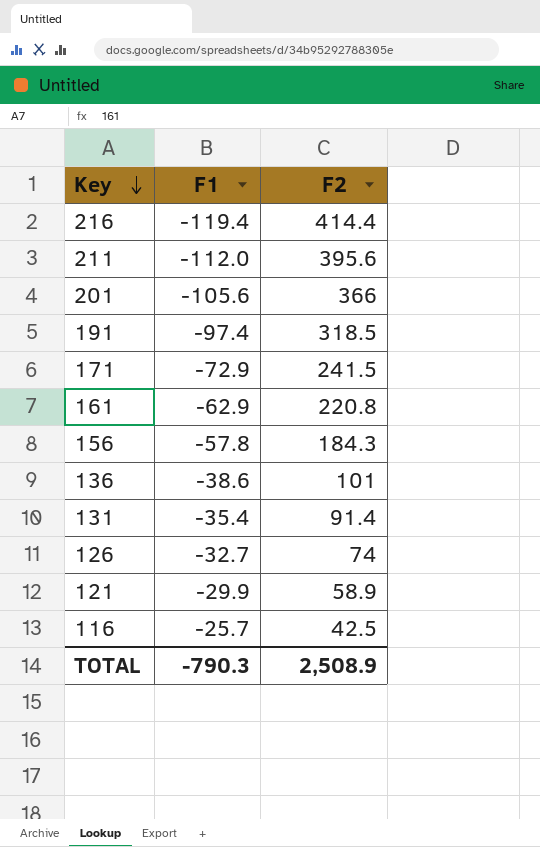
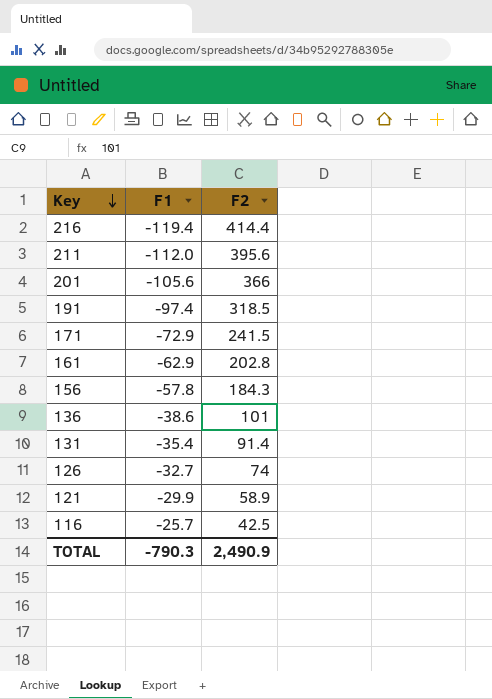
161 | F2: 220.8 -> 202.8
TOTAL | F2: 2,508.9 -> 2,490.9

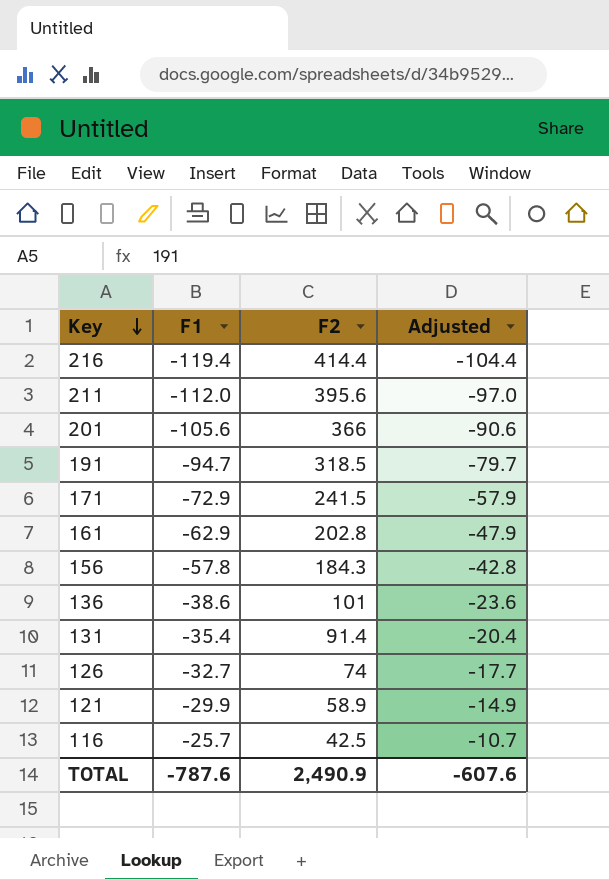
column Adjusted | formula: none -> [F1] + 15
191 | F1: -97.4 -> -94.7
TOTAL | F1: -790.3 -> -787.6

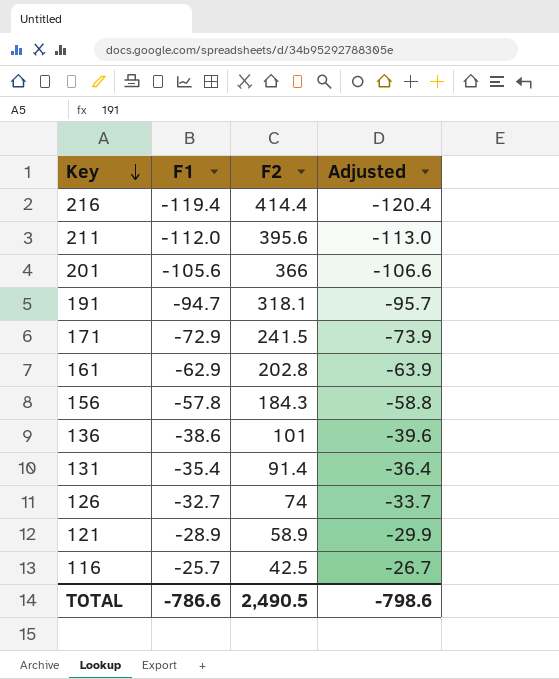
column Adjusted | formula: [F1] + 15 -> [F1] - 1
191 | F2: 318.5 -> 318.1
121 | F1: -29.9 -> -28.9
TOTAL | F1: -787.6 -> -786.6
TOTAL | F2: 2,490.9 -> 2,490.5
TOTAL | Adjusted: -607.6 -> -798.6

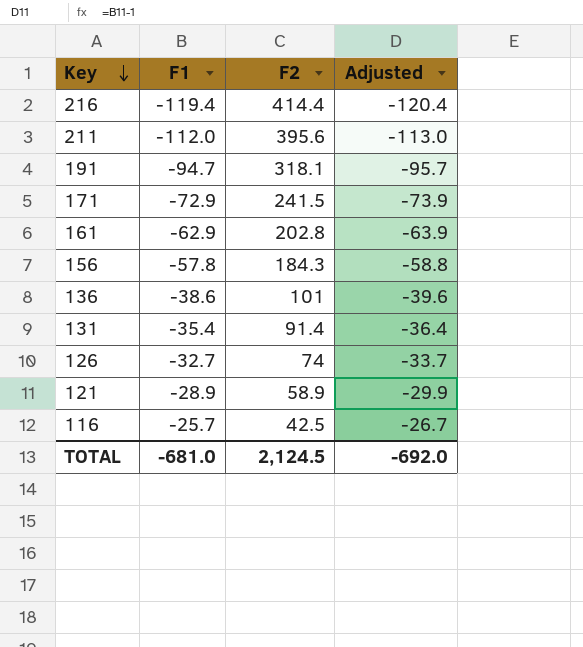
row 201: -105.6 | 366 | -106.6 -> none
TOTAL | F1: -786.6 -> -681.0
TOTAL | F2: 2,490.5 -> 2,124.5
TOTAL | Adjusted: -798.6 -> -692.0

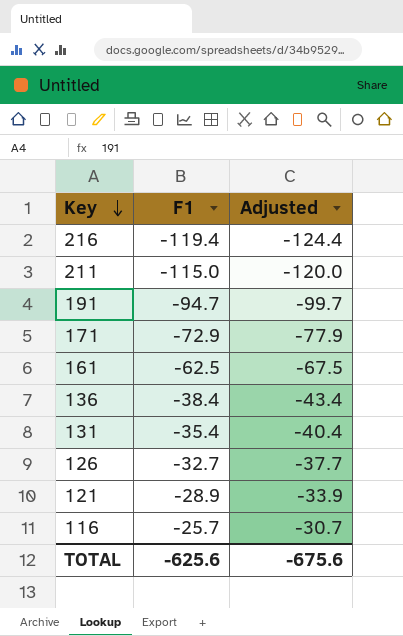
column F2 | position: 3 -> none
column Adjusted | formula: [F1] - 1 -> [F1] - 5
row 156: -57.8 | 184.3 | -58.8 -> none
211 | F1: -112.0 -> -115.0
161 | F1: -62.9 -> -62.5
136 | F1: -38.6 -> -38.4
TOTAL | F1: -681.0 -> -625.6
TOTAL | Adjusted: -692.0 -> -675.6

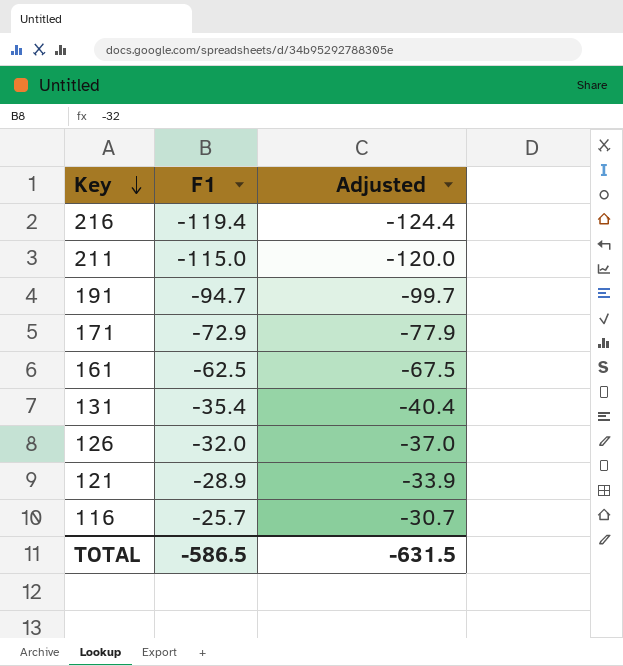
row 136: -38.4 | -43.4 -> none
126 | F1: -32.7 -> -32.0
126 | Adjusted: -37.7 -> -37.0
TOTAL | F1: -625.6 -> -586.5
TOTAL | Adjusted: -675.6 -> -631.5

